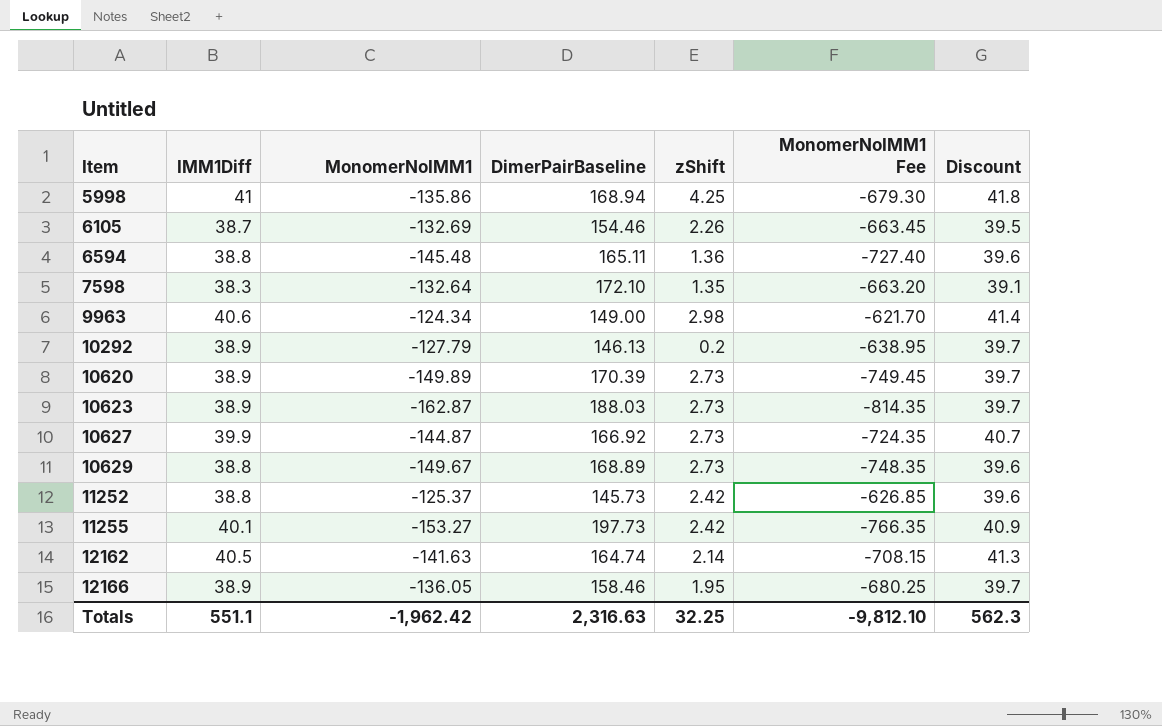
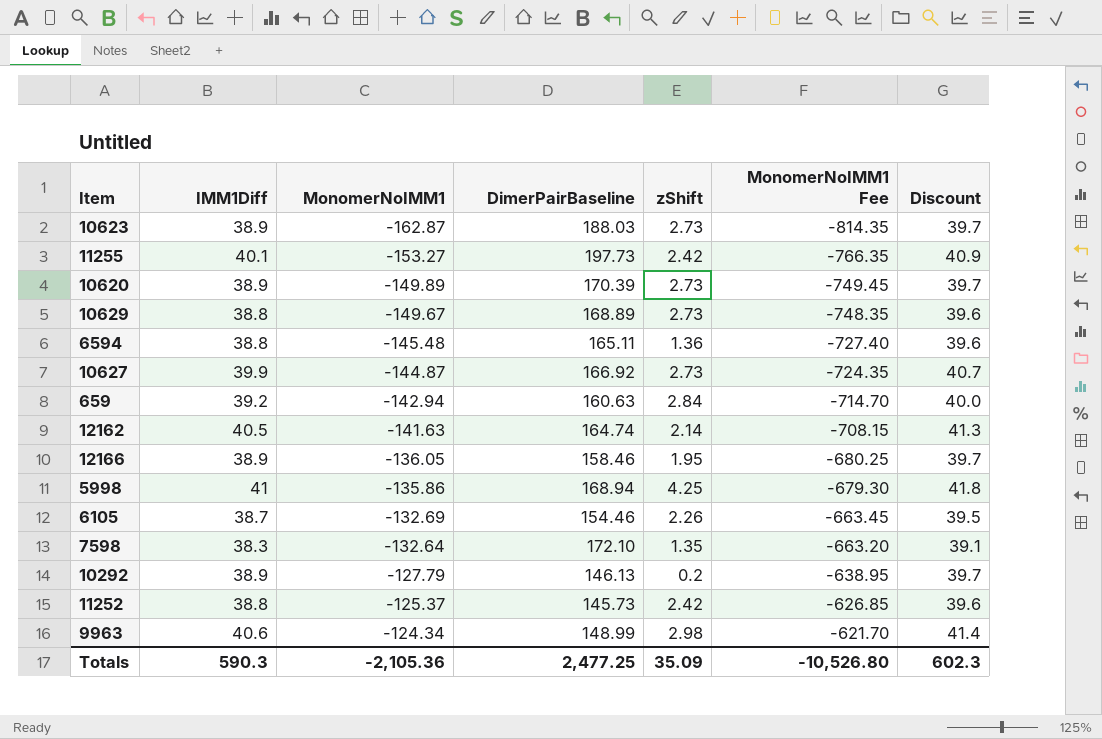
row order: Item ascending -> MonomerNoIMM1 ascending
row 659: none -> 39.2 | -142.94 | 160.63 | 2.84 | -714.70 | 40.0
9963 | DimerPairBaseline: 149.00 -> 148.99
Totals | IMM1Diff: 551.1 -> 590.3
Totals | MonomerNoIMM1: -1,962.42 -> -2,105.36
Totals | DimerPairBaseline: 2,316.63 -> 2,477.25
Totals | zShift: 32.25 -> 35.09
Totals | MonomerNoIMM1 Fee: -9,812.10 -> -10,526.80
Totals | Discount: 562.3 -> 602.3

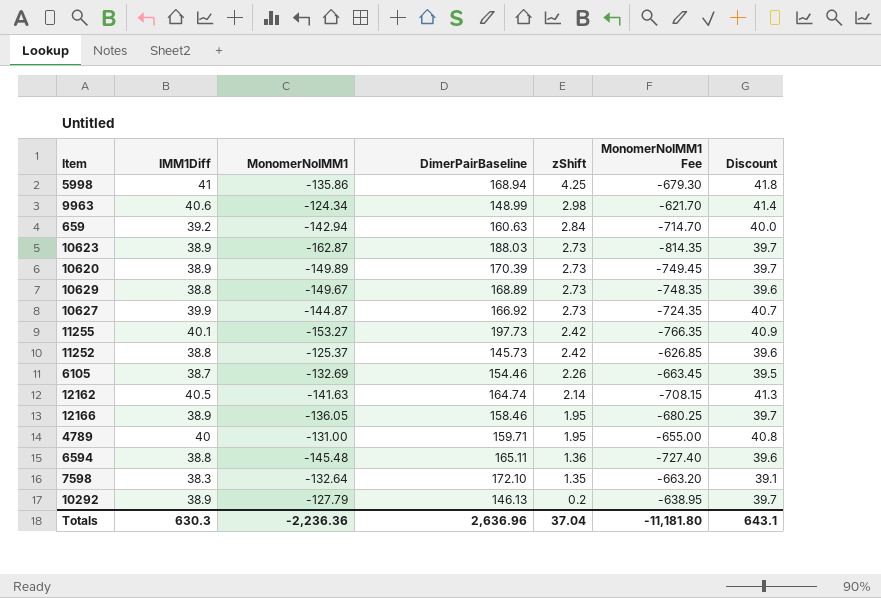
row order: MonomerNoIMM1 ascending -> zShift descending
row 4789: none -> 40 | -131.00 | 159.71 | 1.95 | -655.00 | 40.8
Totals | IMM1Diff: 590.3 -> 630.3
Totals | MonomerNoIMM1: -2,105.36 -> -2,236.36
Totals | DimerPairBaseline: 2,477.25 -> 2,636.96
Totals | zShift: 35.09 -> 37.04
Totals | MonomerNoIMM1 Fee: -10,526.80 -> -11,181.80
Totals | Discount: 602.3 -> 643.1

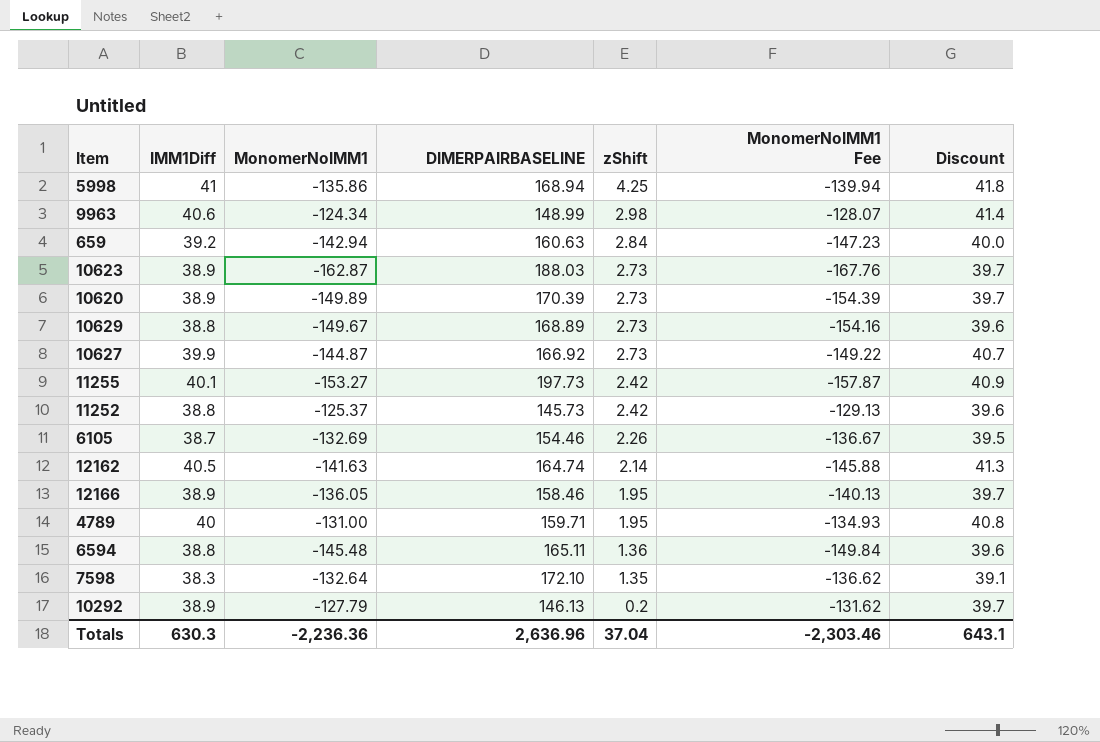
column name: DimerPairBaseline -> DIMERPAIRBASELINE
column MonomerNoIMM1 Fee | formula: [MonomerNoIMM1] * 5 -> [MonomerNoIMM1] * 1.03
Totals | MonomerNoIMM1 Fee: -11,181.80 -> -2,303.46

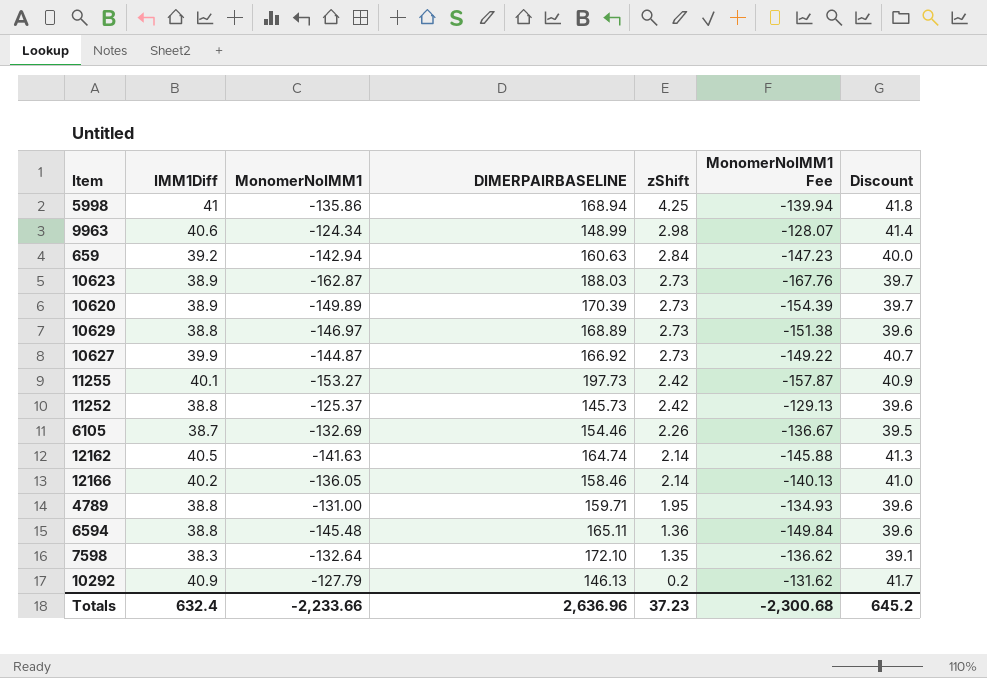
10629 | MonomerNoIMM1: -149.67 -> -146.97
10629 | MonomerNoIMM1 Fee: -154.16 -> -151.38
12166 | IMM1Diff: 38.9 -> 40.2
12166 | zShift: 1.95 -> 2.14
12166 | Discount: 39.7 -> 41.0
4789 | IMM1Diff: 40 -> 38.8
4789 | Discount: 40.8 -> 39.6
10292 | IMM1Diff: 38.9 -> 40.9
10292 | Discount: 39.7 -> 41.7
Totals | IMM1Diff: 630.3 -> 632.4
Totals | MonomerNoIMM1: -2,236.36 -> -2,233.66
Totals | zShift: 37.04 -> 37.23
Totals | MonomerNoIMM1 Fee: -2,303.46 -> -2,300.68
Totals | Discount: 643.1 -> 645.2

